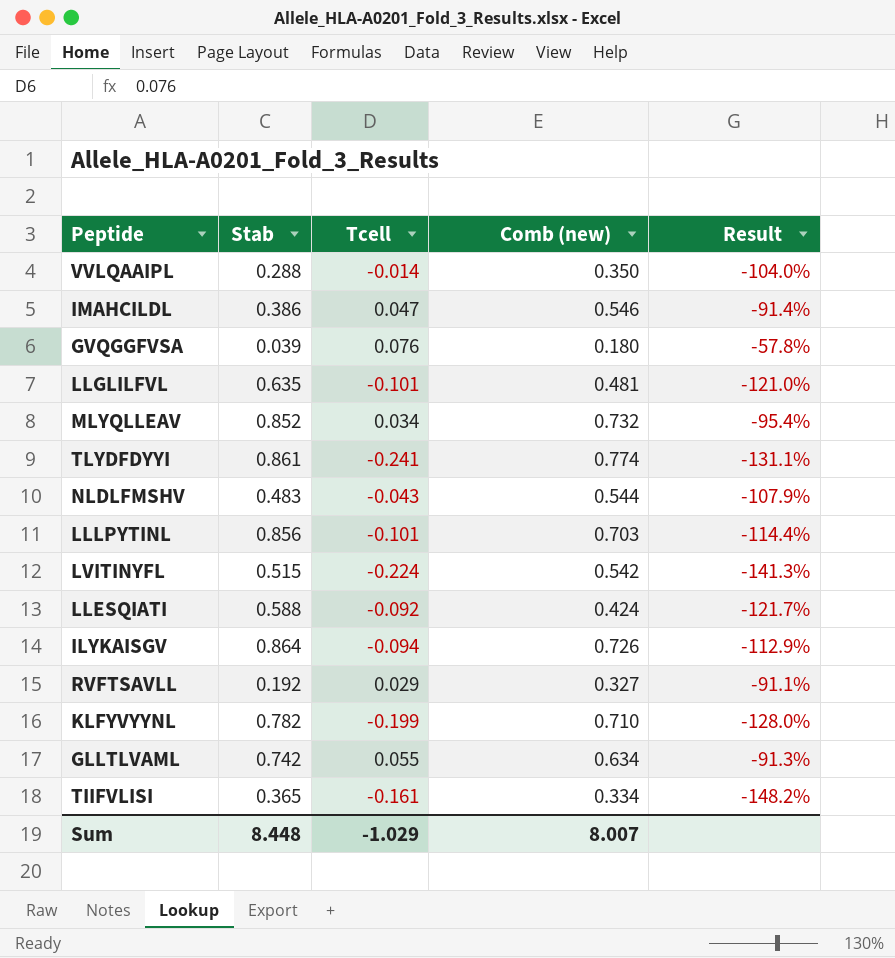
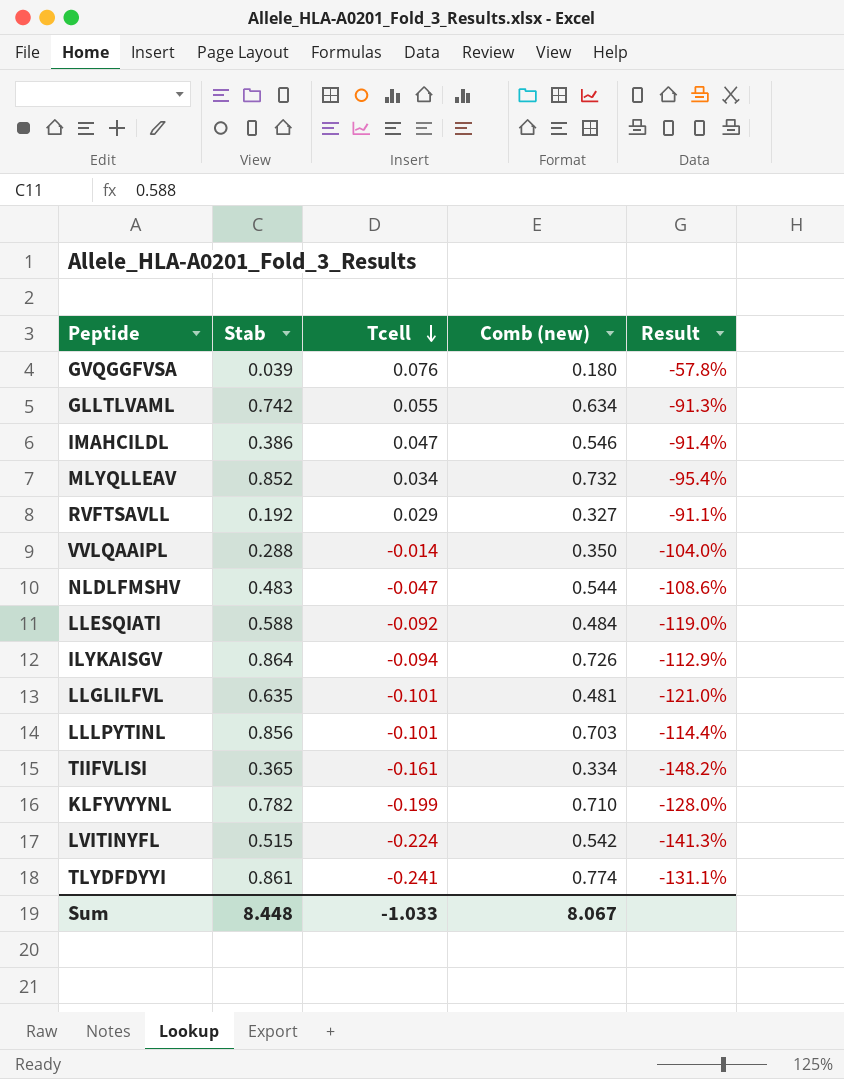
row order: none -> Tcell descending
NLDLFMSHV | Tcell: -0.043 -> -0.047
NLDLFMSHV | Result: -107.9% -> -108.6%
LLESQIATI | Comb (new): 0.424 -> 0.484
LLESQIATI | Result: -121.7% -> -119.0%
Sum | Tcell: -1.029 -> -1.033
Sum | Comb (new): 8.007 -> 8.067

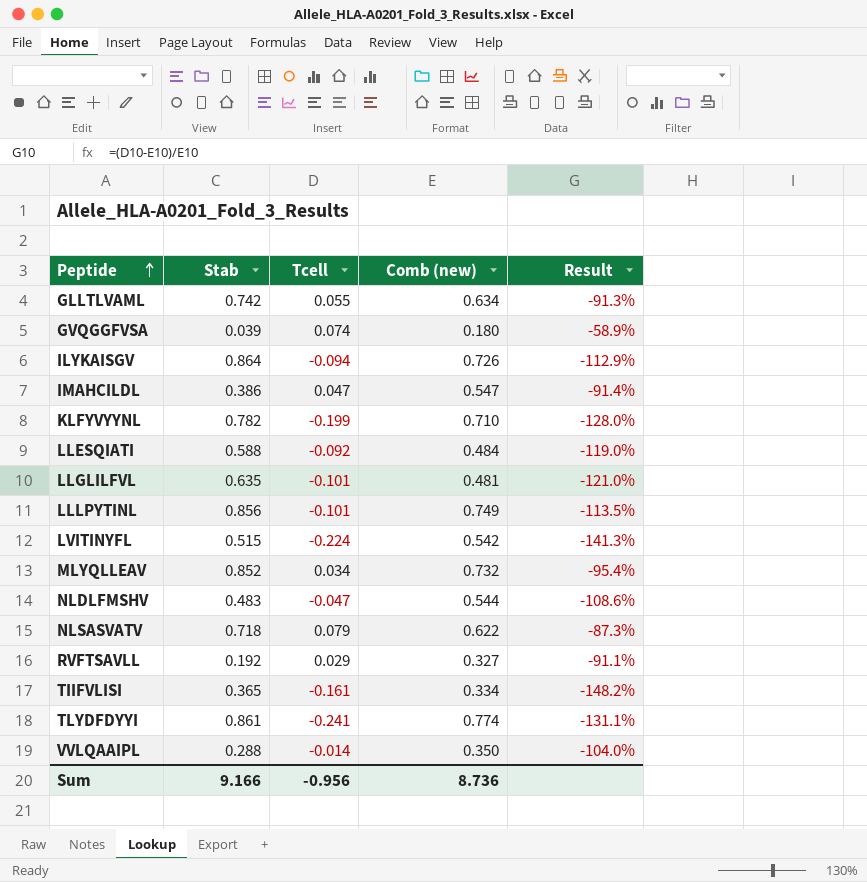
row order: Tcell descending -> Peptide ascending
GVQGGFVSA | Tcell: 0.076 -> 0.074
GVQGGFVSA | Result: -57.8% -> -58.9%
IMAHCILDL | Comb (new): 0.546 -> 0.547
LLLPYTINL | Comb (new): 0.703 -> 0.749
LLLPYTINL | Result: -114.4% -> -113.5%
row NLSASVATV: none -> 0.718 | 0.079 | 0.622 | -87.3%
Sum | Stab: 8.448 -> 9.166
Sum | Tcell: -1.033 -> -0.956
Sum | Comb (new): 8.067 -> 8.736

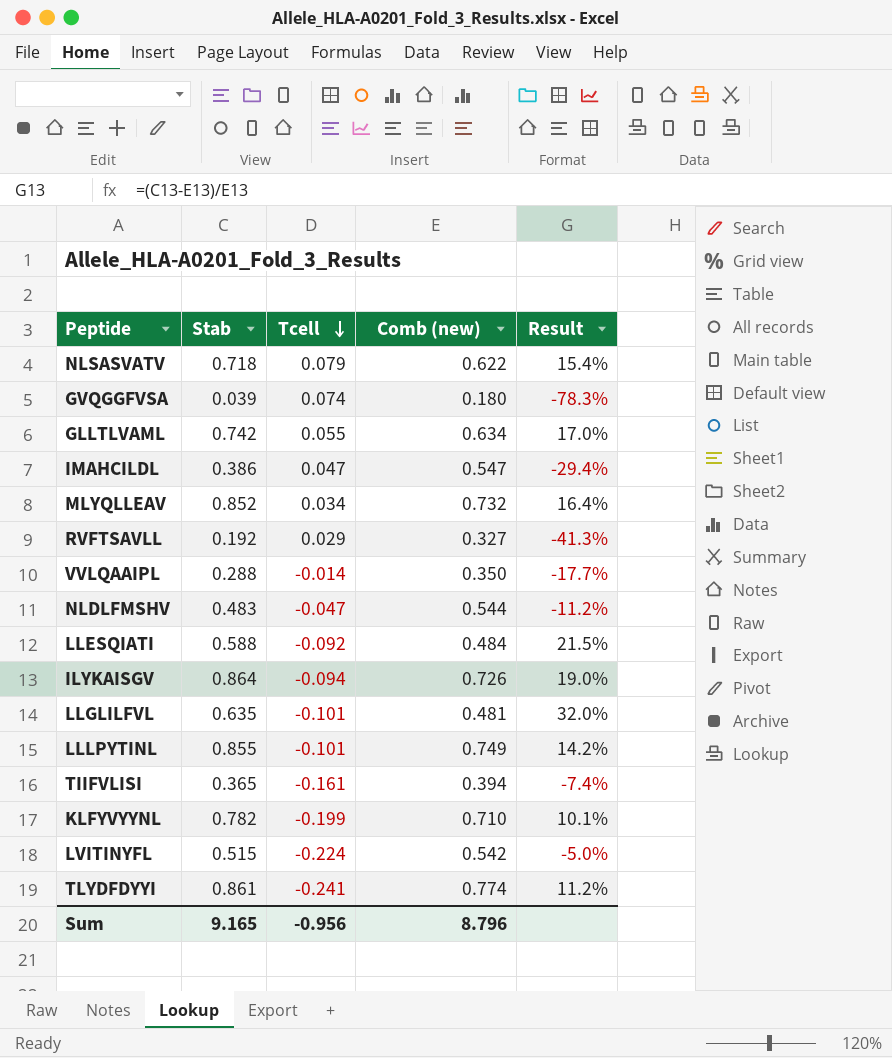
row order: Peptide ascending -> Tcell descending
column Result | formula: ([Tcell] - [Comb (new)]) / [Comb (new)] -> ([Stab] - [Comb (new)]) / [Comb (new)]
LLLPYTINL | Stab: 0.856 -> 0.855
TIIFVLISI | Comb (new): 0.334 -> 0.394
Sum | Stab: 9.166 -> 9.165
Sum | Comb (new): 8.736 -> 8.796

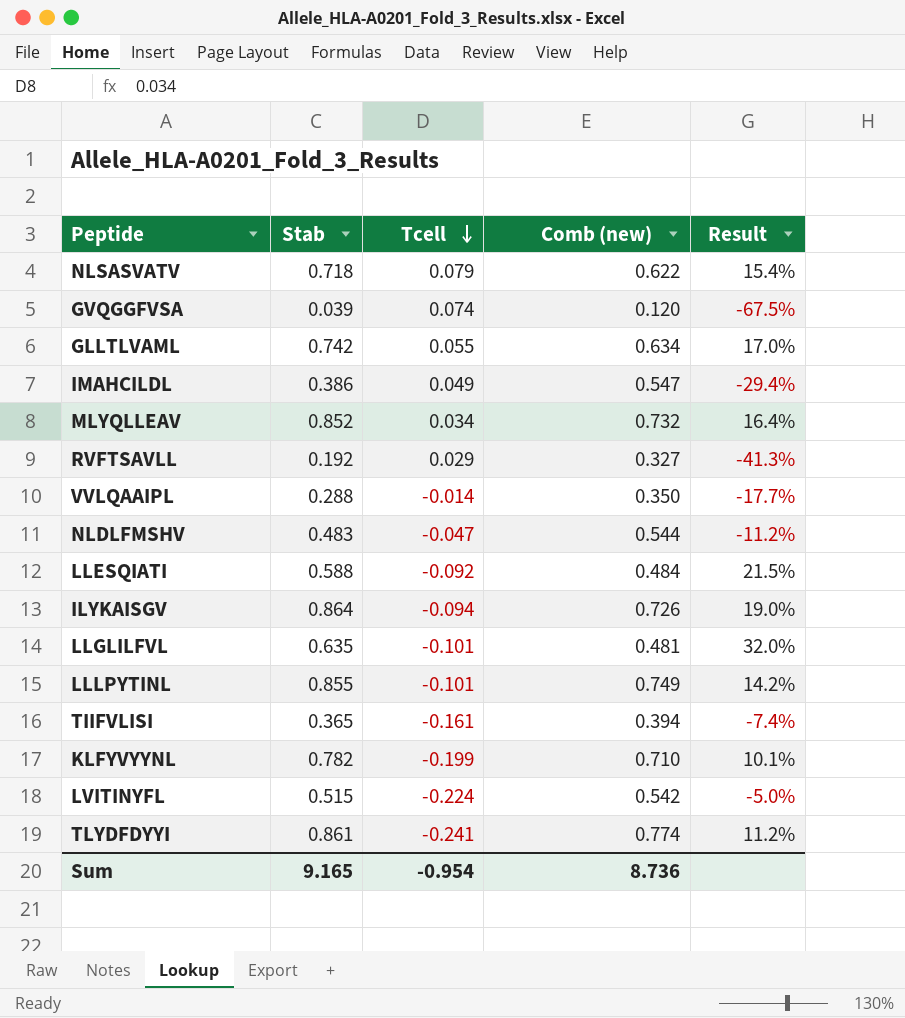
GVQGGFVSA | Comb (new): 0.180 -> 0.120
GVQGGFVSA | Result: -78.3% -> -67.5%
IMAHCILDL | Tcell: 0.047 -> 0.049
Sum | Tcell: -0.956 -> -0.954
Sum | Comb (new): 8.796 -> 8.736

